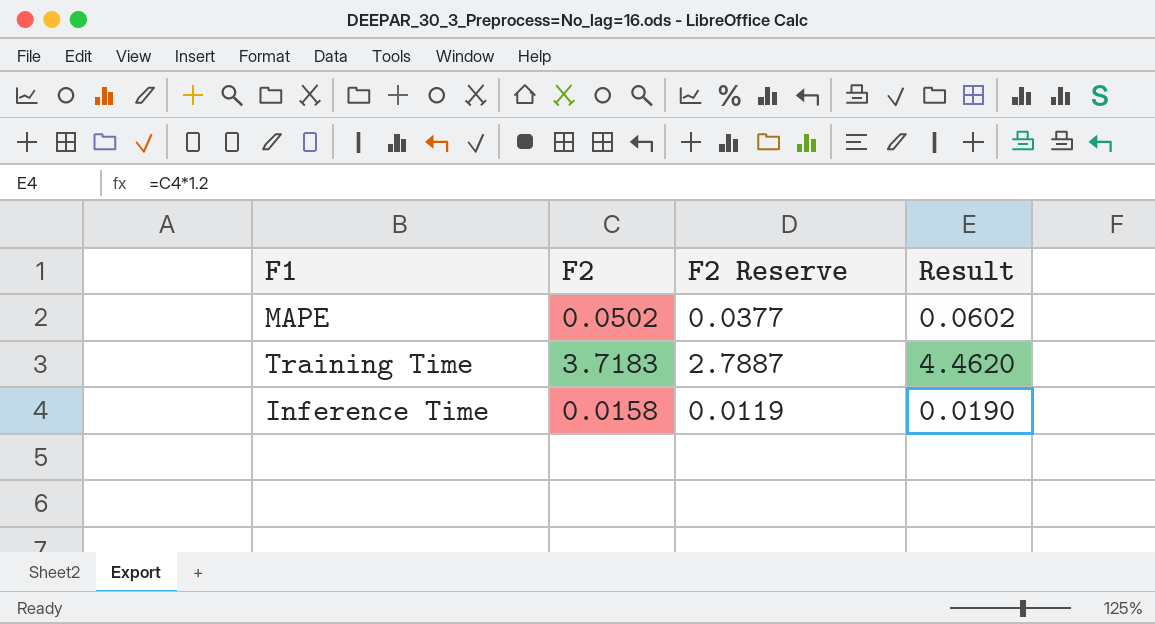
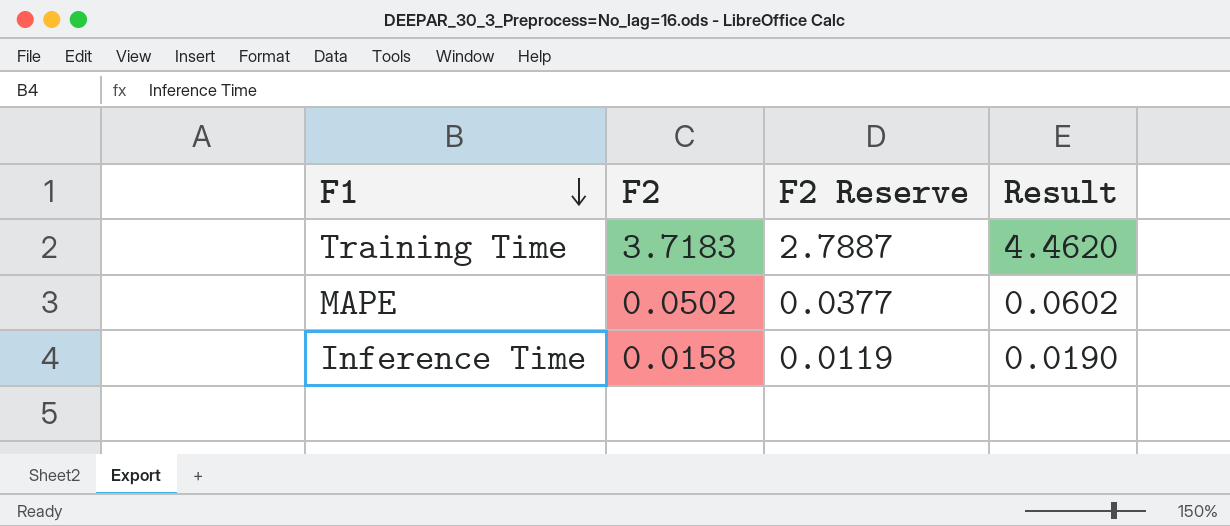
row order: none -> F1 descending

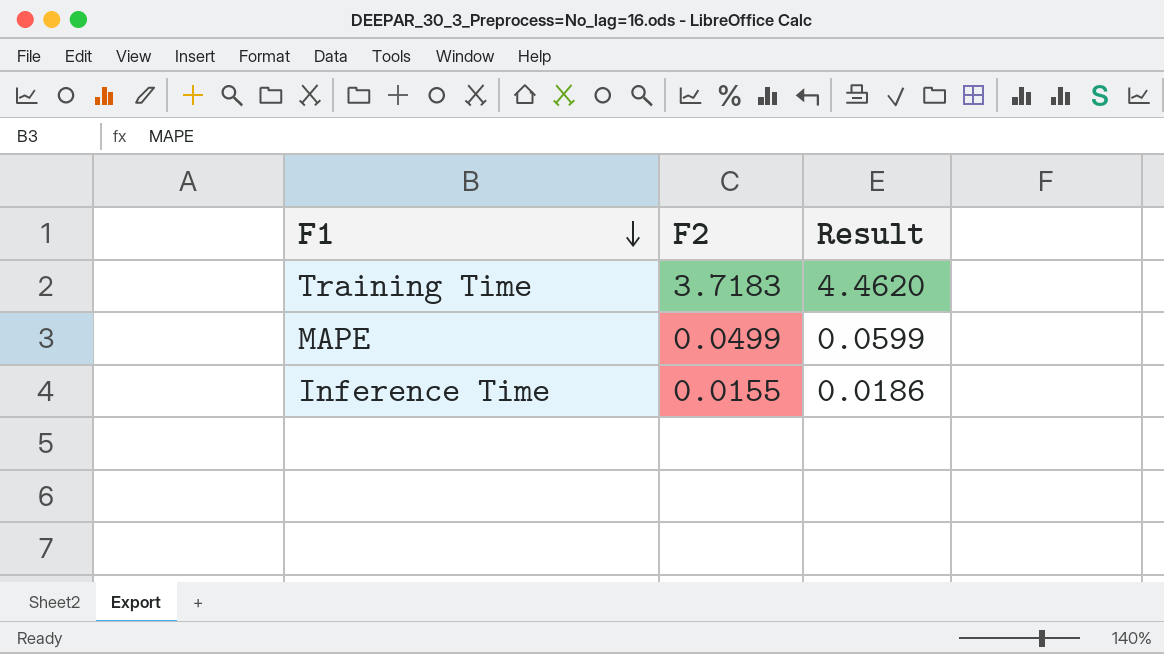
column F2 Reserve | formula: [F2] * 0.75 -> none
MAPE | F2: 0.0502 -> 0.0499
MAPE | Result: 0.0602 -> 0.0599
Inference Time | F2: 0.0158 -> 0.0155
Inference Time | Result: 0.0190 -> 0.0186

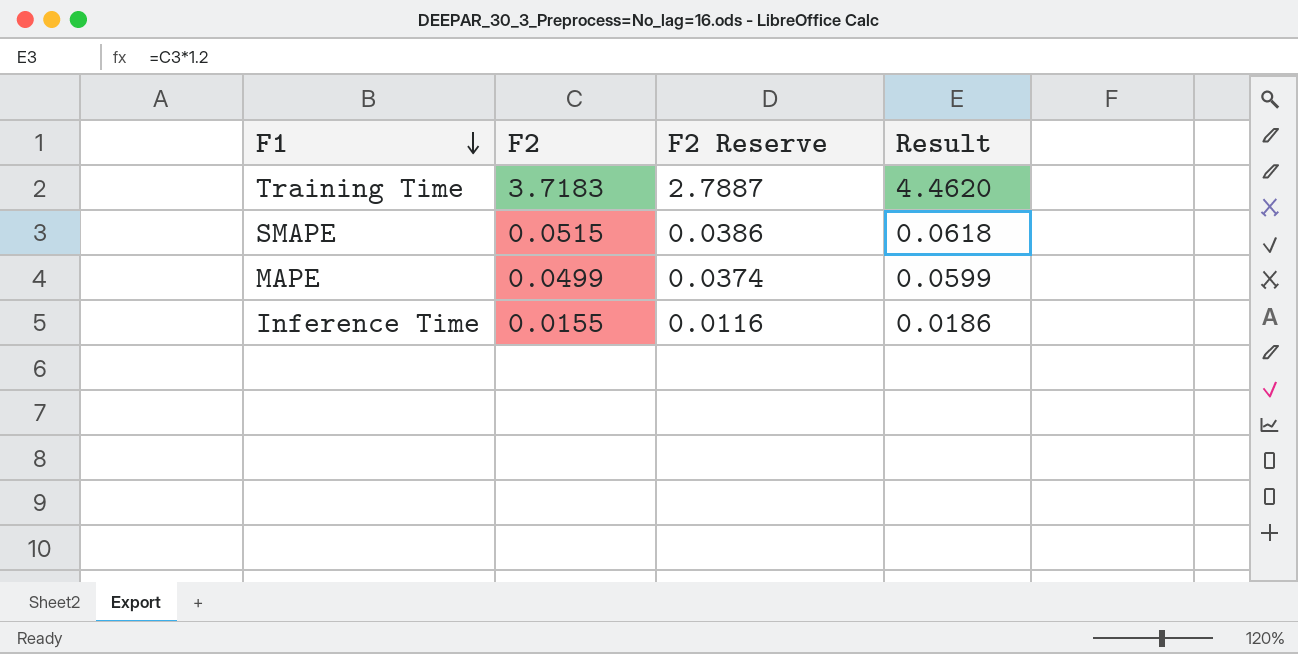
column F2 Reserve | formula: none -> [F2] * 0.75
row SMAPE: none -> 0.0515 | 0.0386 | 0.0618

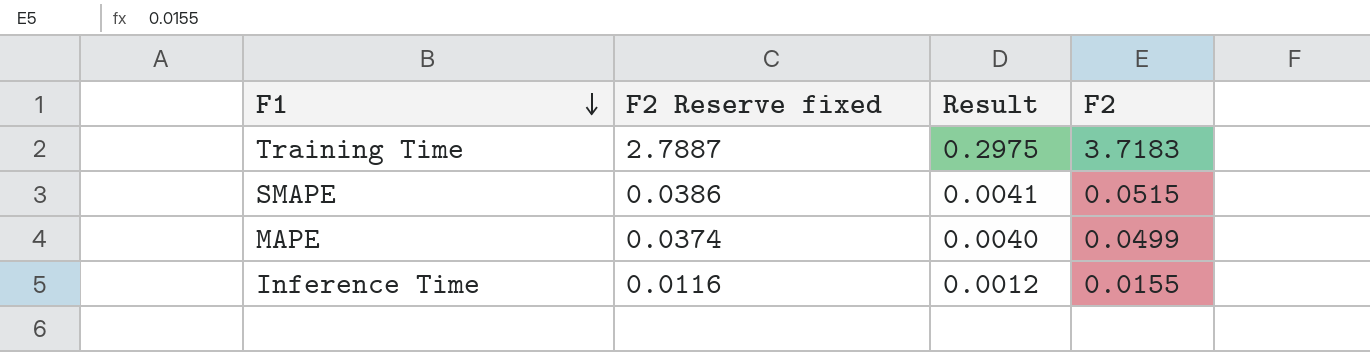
column name: F2 Reserve -> F2 Reserve fixed
column Result | formula: [F2] * 1.2 -> [F2] * 0.08
column F2 | position: 2 -> 4

